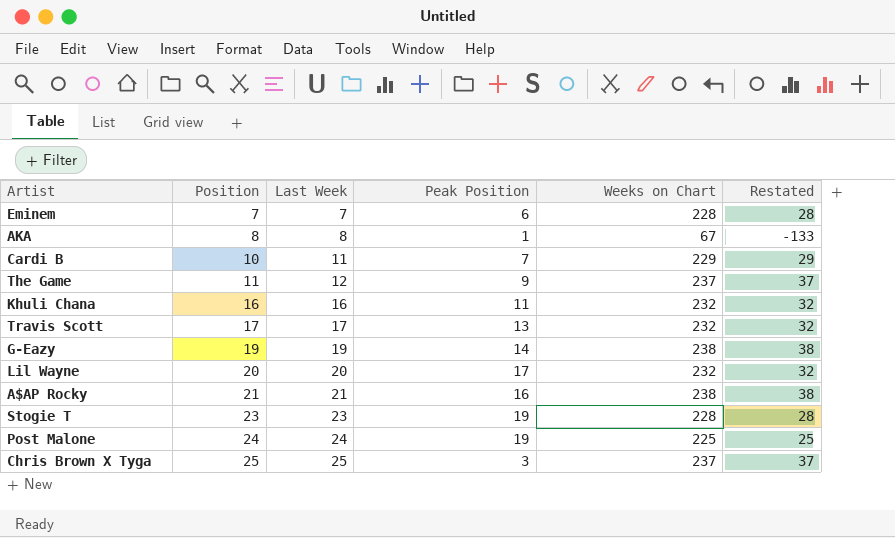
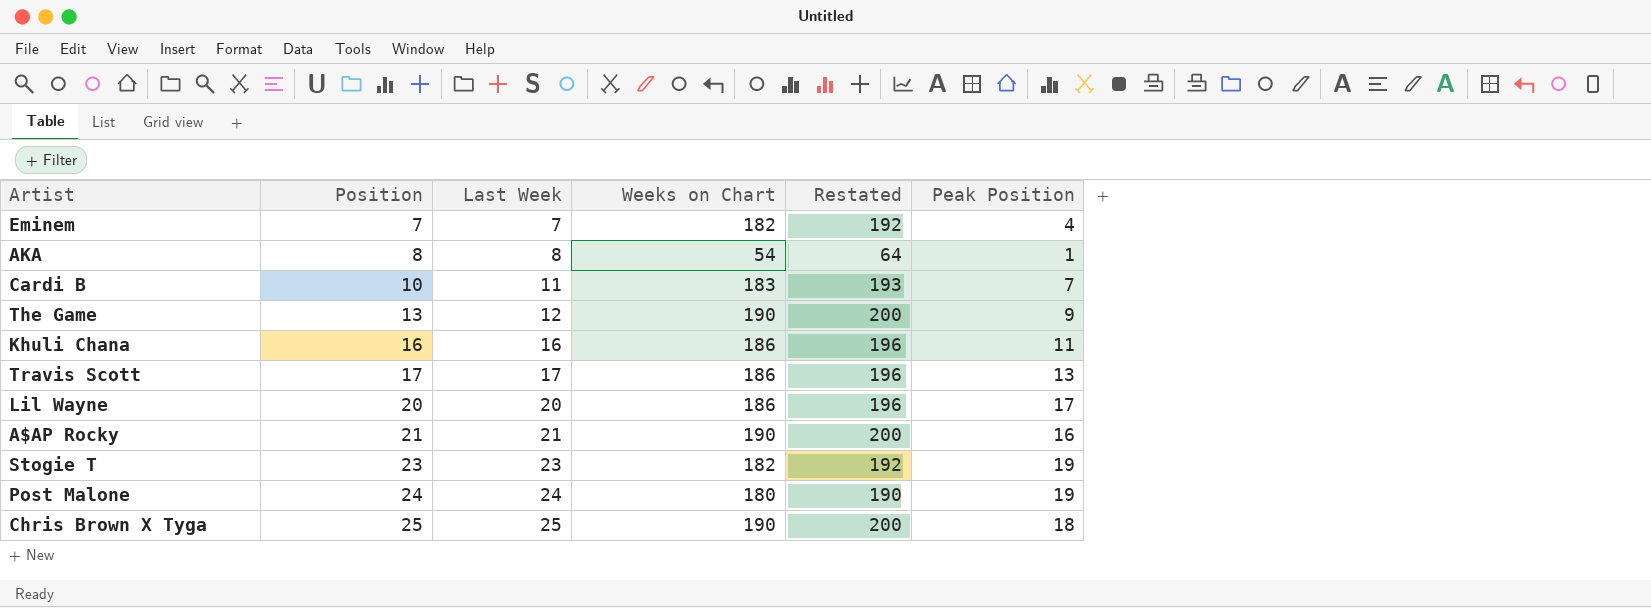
column Restated | formula: [Weeks on Chart] - 200 -> [Weeks on Chart] + 10
column Peak Position | position: 4 -> 6
row G-Eazy: 19 | 19 | 14 | 238 | 38 -> none
Eminem | Weeks on Chart: 228 -> 182
Eminem | Peak Position: 6 -> 4
AKA | Weeks on Chart: 67 -> 54
Cardi B | Weeks on Chart: 229 -> 183
The Game | Position: 11 -> 13
The Game | Weeks on Chart: 237 -> 190
Khuli Chana | Weeks on Chart: 232 -> 186
Travis Scott | Weeks on Chart: 232 -> 186
Lil Wayne | Weeks on Chart: 232 -> 186
A$AP Rocky | Weeks on Chart: 238 -> 190
Stogie T | Weeks on Chart: 228 -> 182
Post Malone | Weeks on Chart: 225 -> 180
Chris Brown X Tyga | Weeks on Chart: 237 -> 190
Chris Brown X Tyga | Peak Position: 3 -> 18

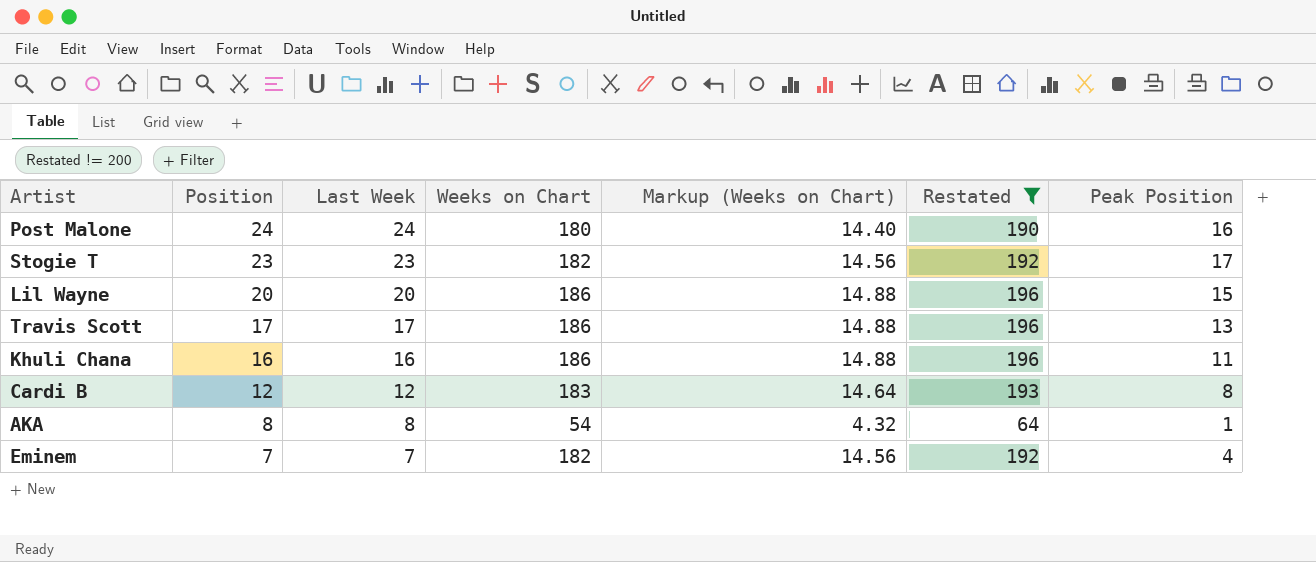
filter: none -> Restated != 200
row order: Position ascending -> Position descending
column Markup (Weeks on Chart) | formula: none -> [Weeks on Chart] * 0.08
Post Malone | Peak Position: 19 -> 16
Stogie T | Peak Position: 19 -> 17
Lil Wayne | Peak Position: 17 -> 15
Cardi B | Position: 10 -> 12
Cardi B | Last Week: 11 -> 12
Cardi B | Peak Position: 7 -> 8

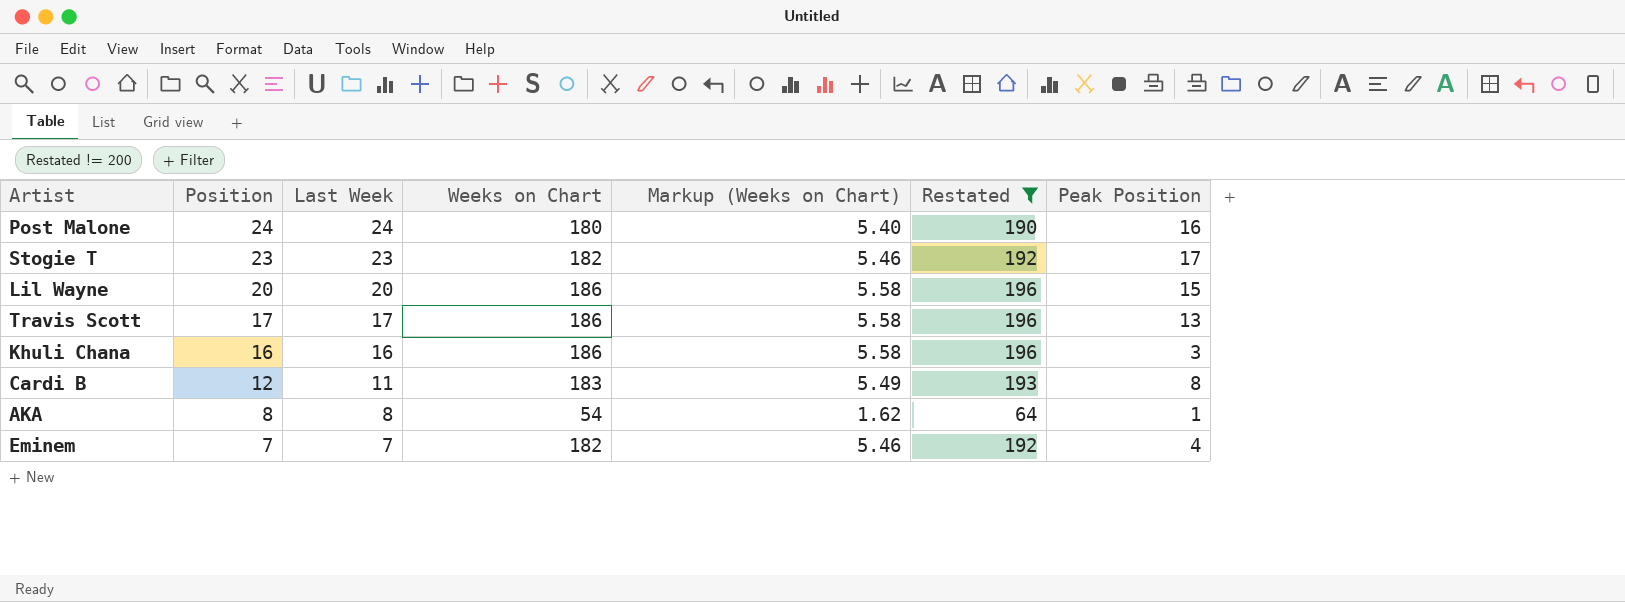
column Markup (Weeks on Chart) | formula: [Weeks on Chart] * 0.08 -> [Weeks on Chart] * 0.03
Khuli Chana | Peak Position: 11 -> 3
Cardi B | Last Week: 12 -> 11

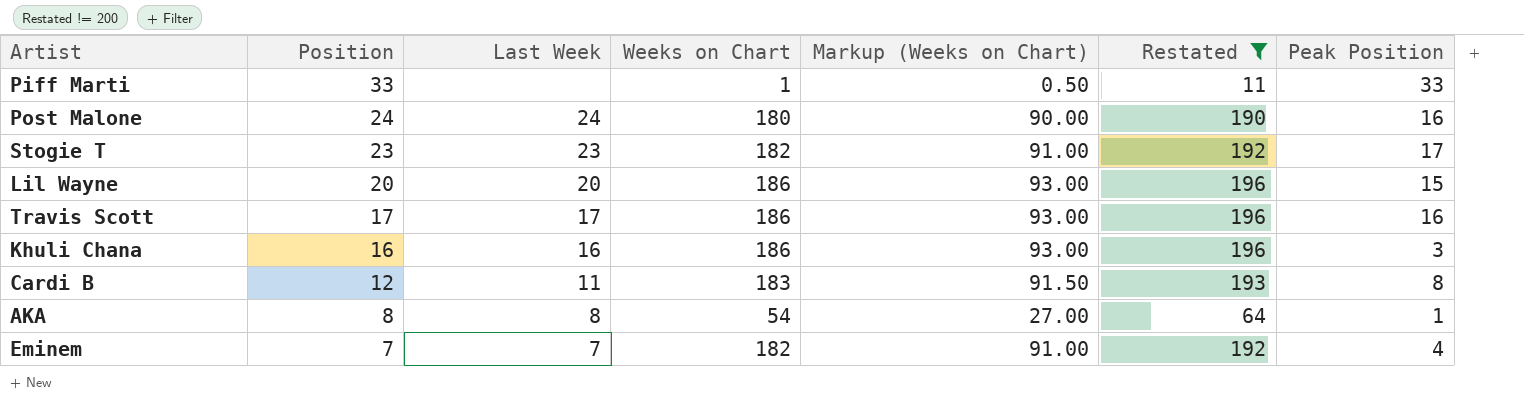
column Markup (Weeks on Chart) | formula: [Weeks on Chart] * 0.03 -> [Weeks on Chart] * 0.5
row Piff Marti: none -> 33 | none | 1 | 0.50 | 11 | 33
Travis Scott | Peak Position: 13 -> 16

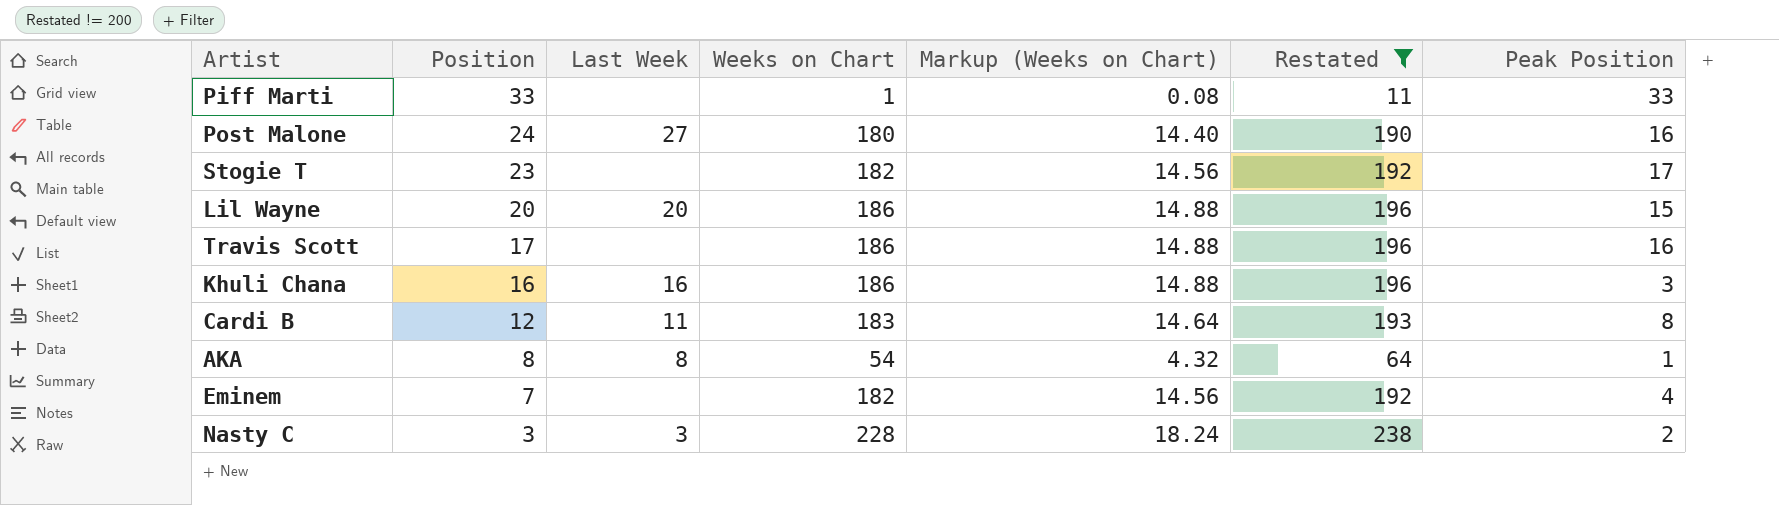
column Markup (Weeks on Chart) | formula: [Weeks on Chart] * 0.5 -> [Weeks on Chart] * 0.08
Post Malone | Last Week: 24 -> 27
Stogie T | Last Week: 23 -> none
Travis Scott | Last Week: 17 -> none
Eminem | Last Week: 7 -> none
row Nasty C: none -> 3 | 3 | 228 | 18.24 | 238 | 2

